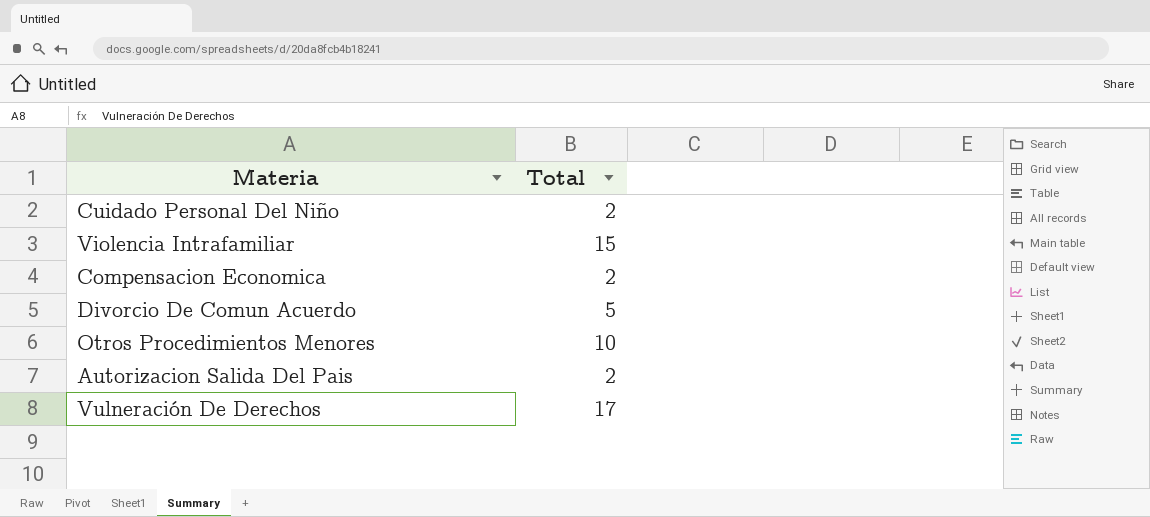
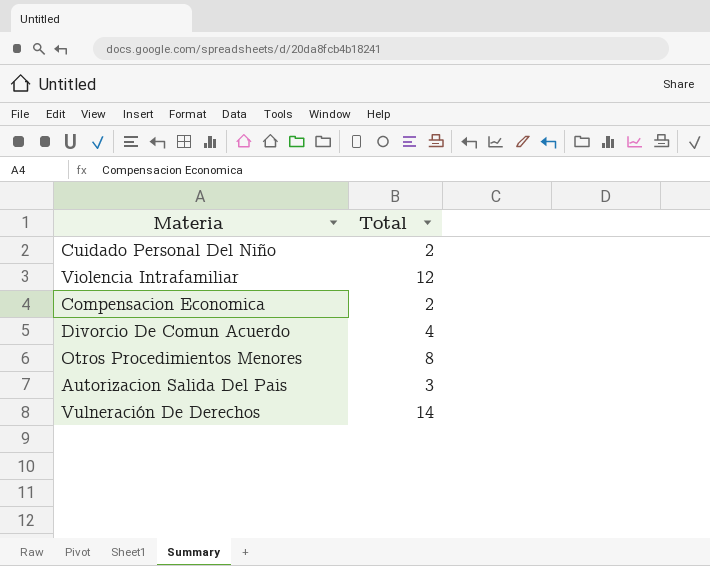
Violencia Intrafamiliar | Total: 15 -> 12
Divorcio De Comun Acuerdo | Total: 5 -> 4
Otros Procedimientos Menores | Total: 10 -> 8
Autorizacion Salida Del Pais | Total: 2 -> 3
Vulneración De Derechos | Total: 17 -> 14

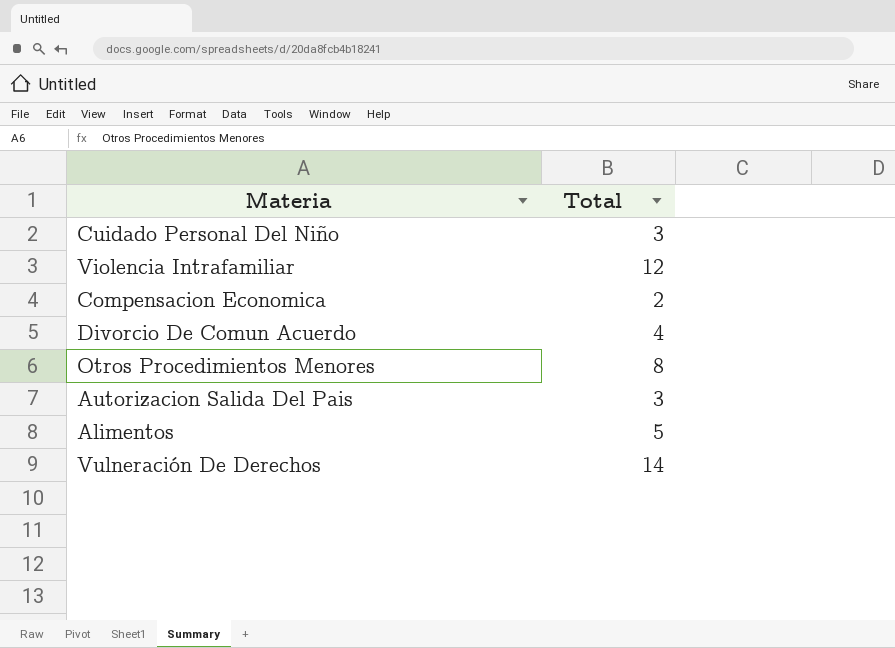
Cuidado Personal Del Niño | Total: 2 -> 3
row Alimentos: none -> 5

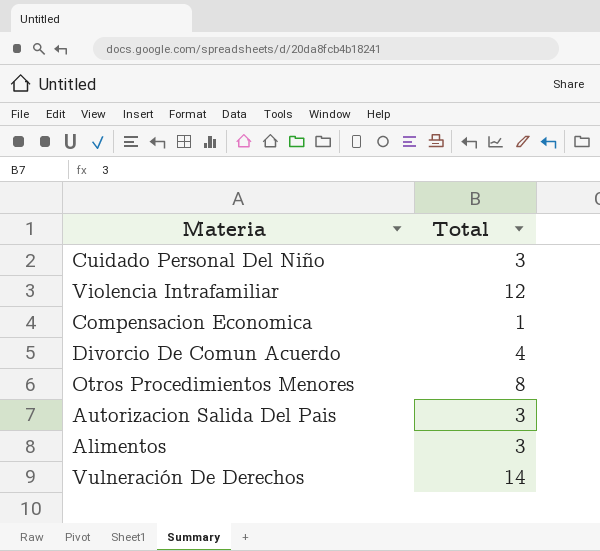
Compensacion Economica | Total: 2 -> 1
Alimentos | Total: 5 -> 3

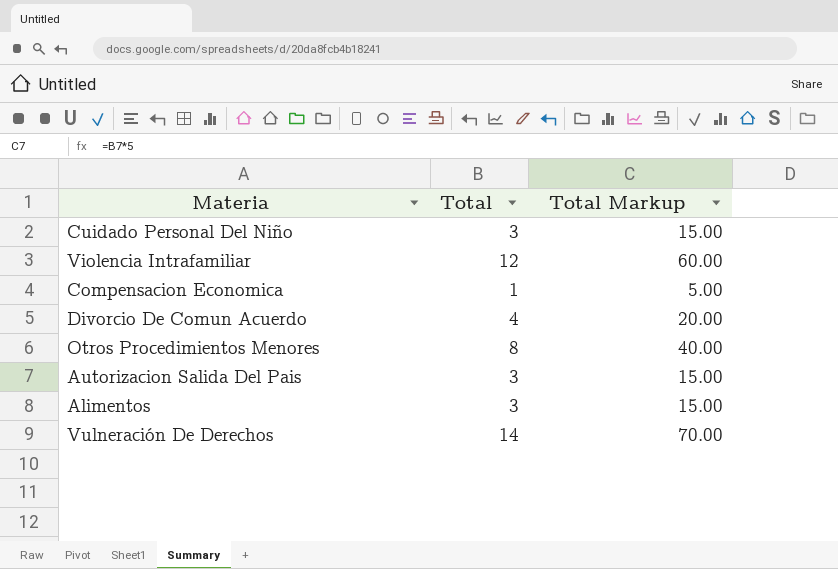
column Total Markup | formula: none -> [Total] * 5

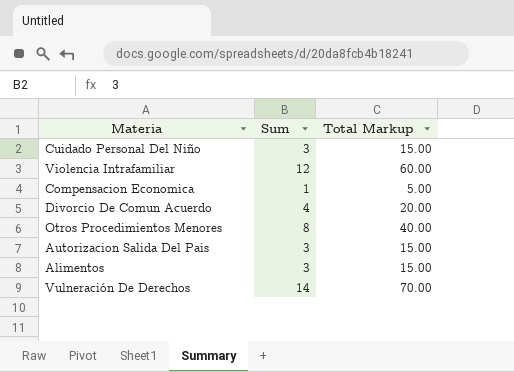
column name: Total -> Sum

